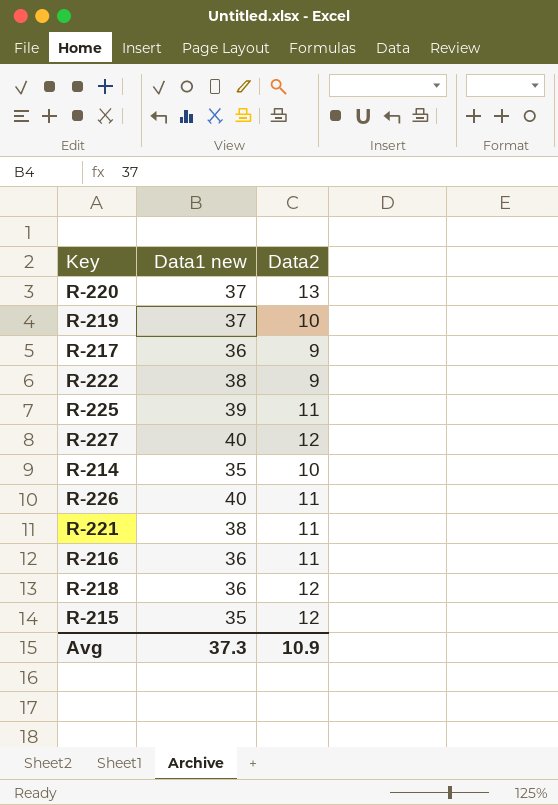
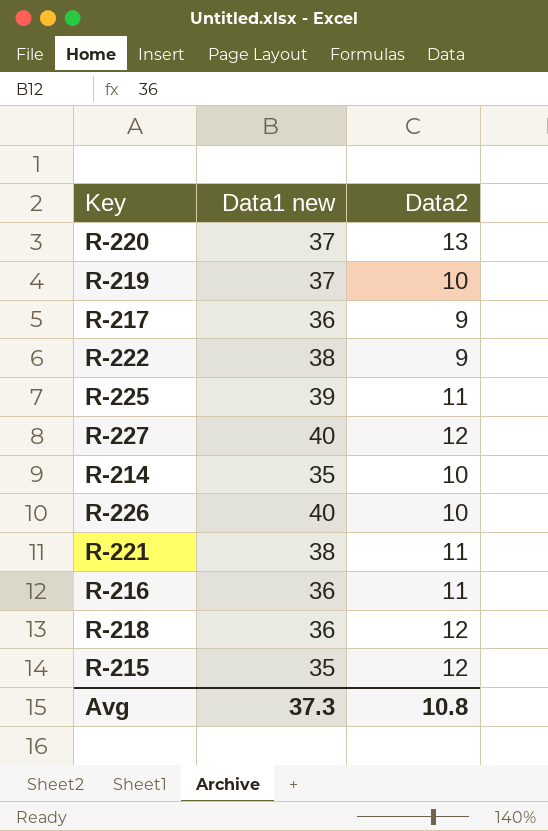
R-226 | Data2: 11 -> 10
Avg | Data2: 10.9 -> 10.8

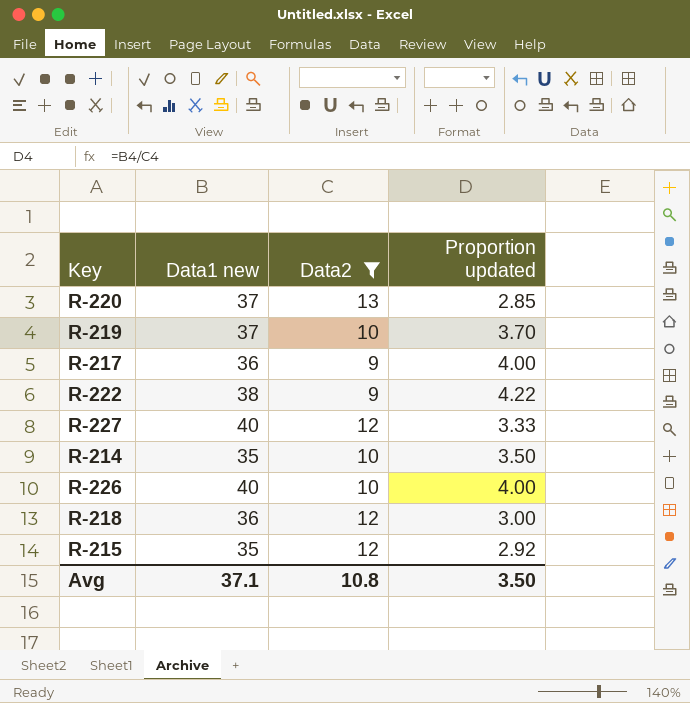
filter: none -> Data2 != 11
column Proportion updated | formula: none -> [Data1 new] / [Data2]
Avg | Data1 new: 37.3 -> 37.1

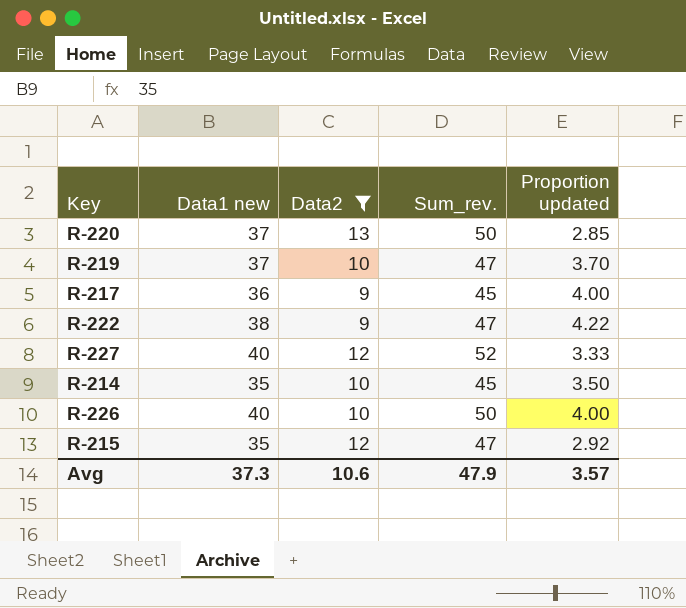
column Sum_rev. | formula: none -> [Data1 new] + [Data2]
row R-218: 36 | 12 | 3.00 -> none
Avg | Data1 new: 37.1 -> 37.3
Avg | Data2: 10.8 -> 10.6
Avg | Proportion updated: 3.50 -> 3.57

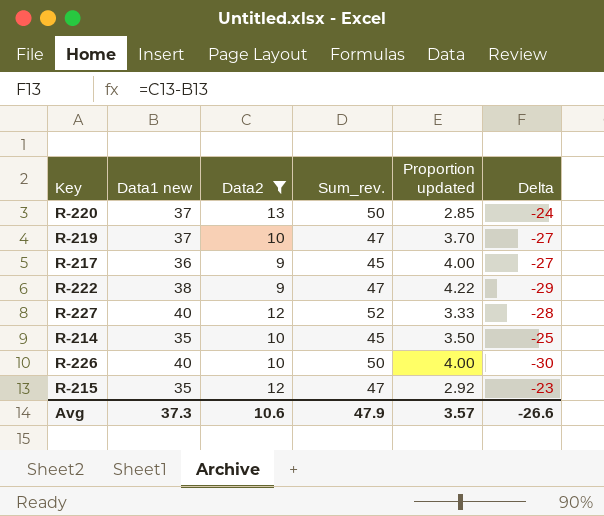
column Delta | formula: none -> [Data2] - [Data1 new]

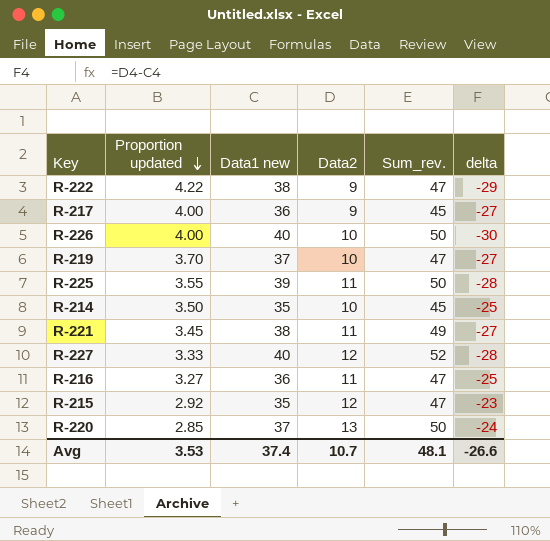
filter: Data2 != 11 -> none
row order: none -> Proportion updated descending
column Proportion updated | position: 5 -> 2
column name: Delta -> delta
Avg | Proportion updated: 3.57 -> 3.53
Avg | Data1 new: 37.3 -> 37.4
Avg | Data2: 10.6 -> 10.7
Avg | Sum_rev.: 47.9 -> 48.1

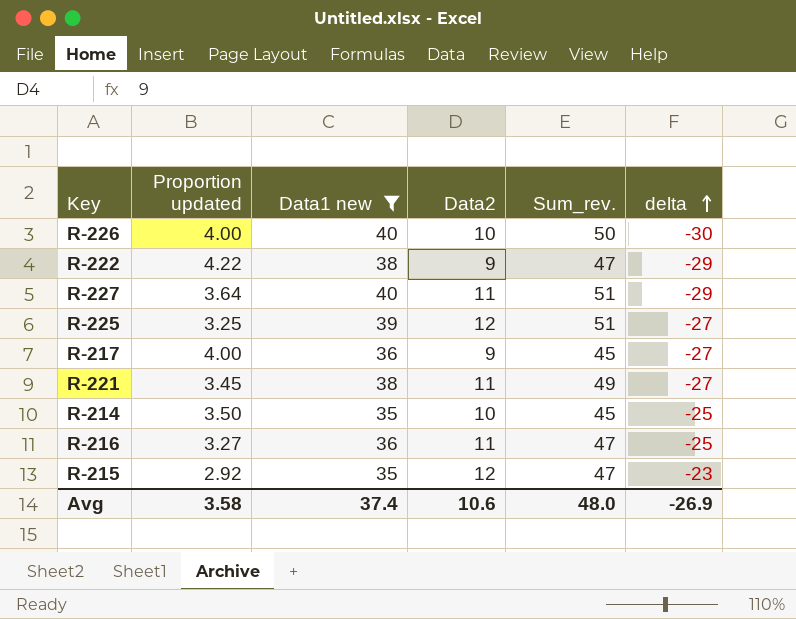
filter: none -> Data1 new != 37
row order: Proportion updated descending -> delta ascending
R-227 | Proportion updated: 3.33 -> 3.64
R-227 | Data2: 12 -> 11
R-227 | Sum_rev.: 52 -> 51
R-227 | delta: -28 -> -29
R-225 | Proportion updated: 3.55 -> 3.25
R-225 | Data2: 11 -> 12
R-225 | Sum_rev.: 50 -> 51
R-225 | delta: -28 -> -27
Avg | Proportion updated: 3.53 -> 3.58
Avg | Data2: 10.7 -> 10.6
Avg | Sum_rev.: 48.1 -> 48.0
Avg | delta: -26.6 -> -26.9

